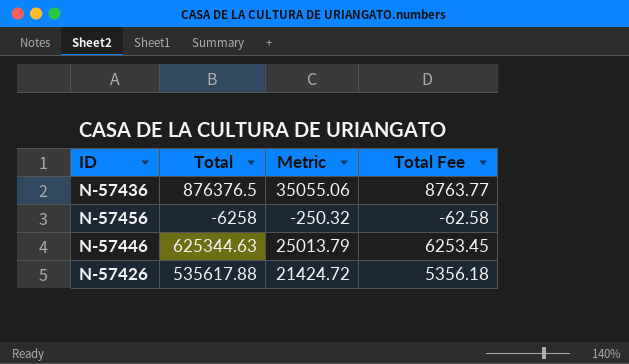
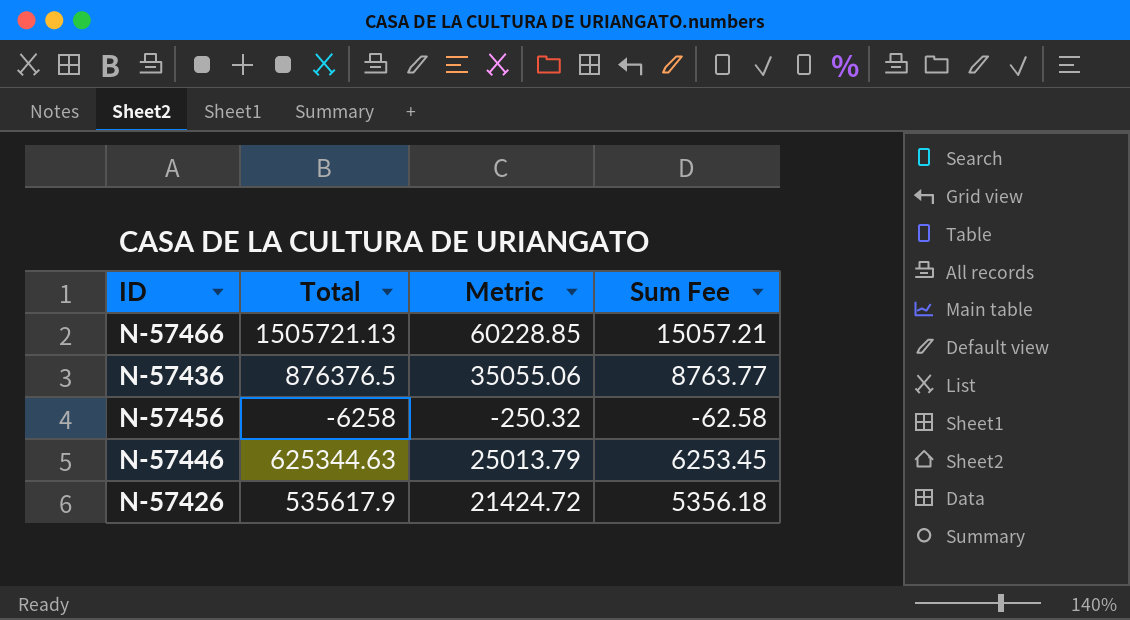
column name: Total Fee -> Sum Fee
row N-57466: none -> 1505721.13 | 60228.85 | 15057.21
N-57426 | Total: 535617.88 -> 535617.9

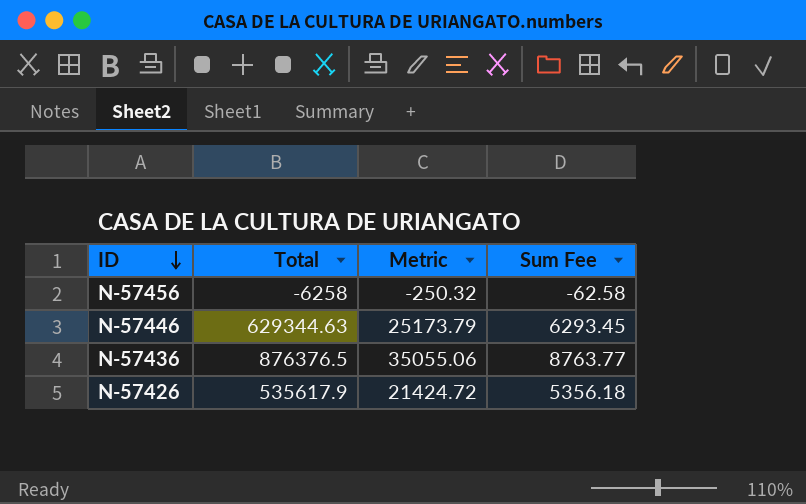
row order: none -> ID descending
row N-57466: 1505721.13 | 60228.85 | 15057.21 -> none
N-57446 | Total: 625344.63 -> 629344.63
N-57446 | Metric: 25013.79 -> 25173.79
N-57446 | Sum Fee: 6253.45 -> 6293.45

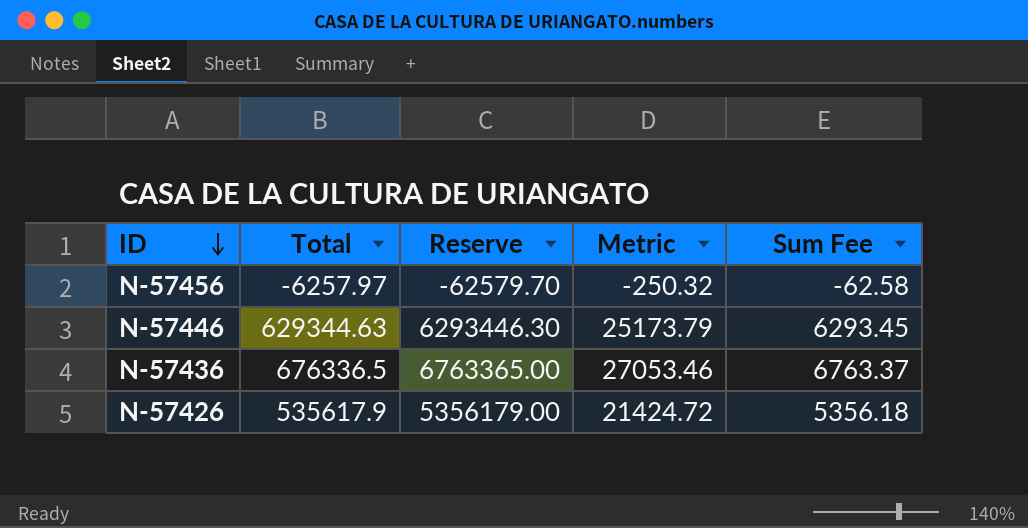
column Reserve | formula: none -> [Total] * 10
N-57456 | Total: -6258 -> -6257.97
N-57436 | Total: 876376.5 -> 676336.5
N-57436 | Metric: 35055.06 -> 27053.46
N-57436 | Sum Fee: 8763.77 -> 6763.37

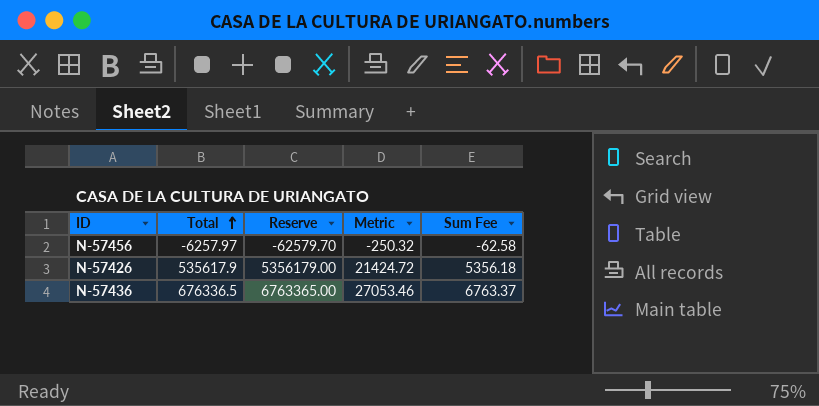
row order: ID descending -> Total ascending
row N-57446: 629344.63 | 6293446.30 | 25173.79 | 6293.45 -> none

